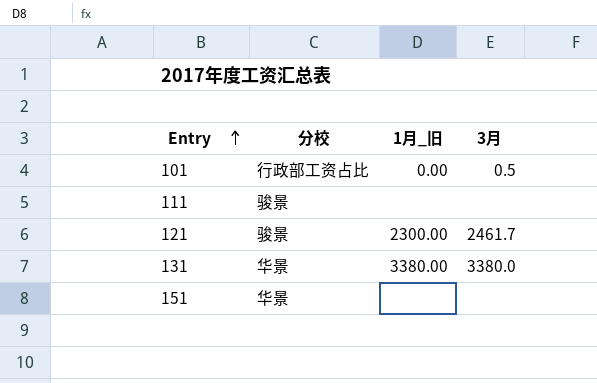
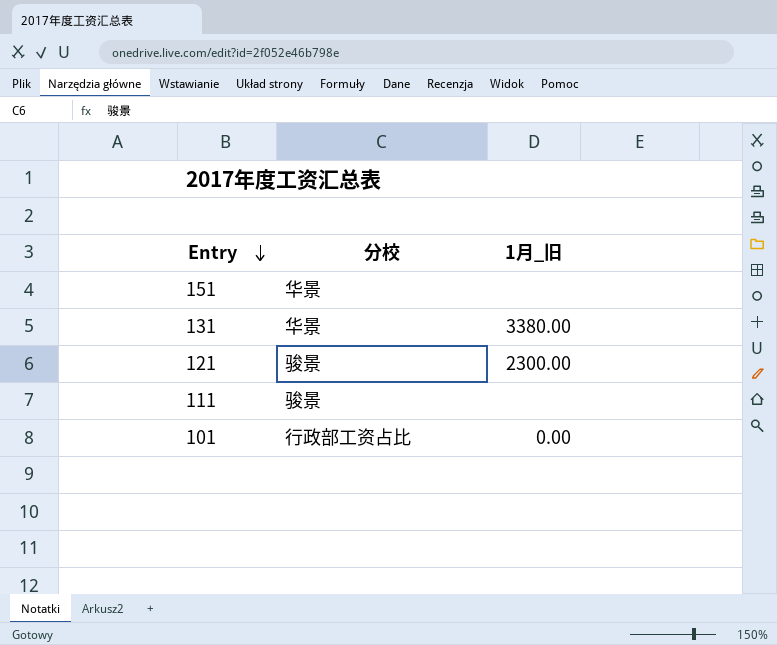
row order: Entry ascending -> Entry descending
column 3月 | position: 4 -> none

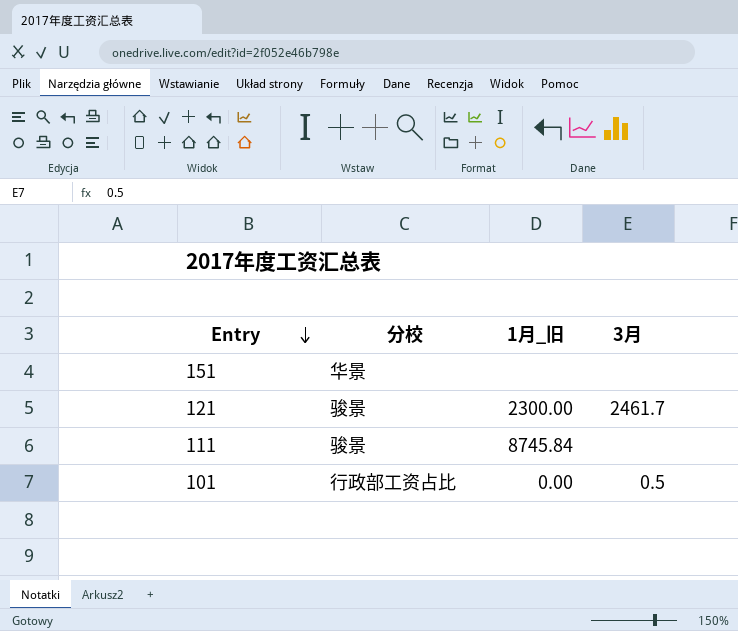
column 3月 | position: none -> 4
row 131: 华景 | 3380.00 -> none
111 | 1月_旧: none -> 8745.84

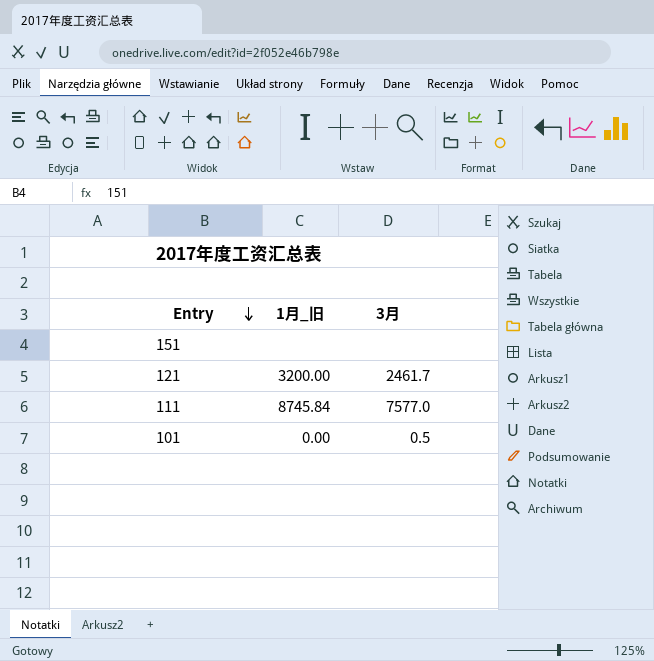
column 分校 | position: 2 -> none
121 | 1月_旧: 2300.00 -> 3200.00
111 | 3月: none -> 7577.0

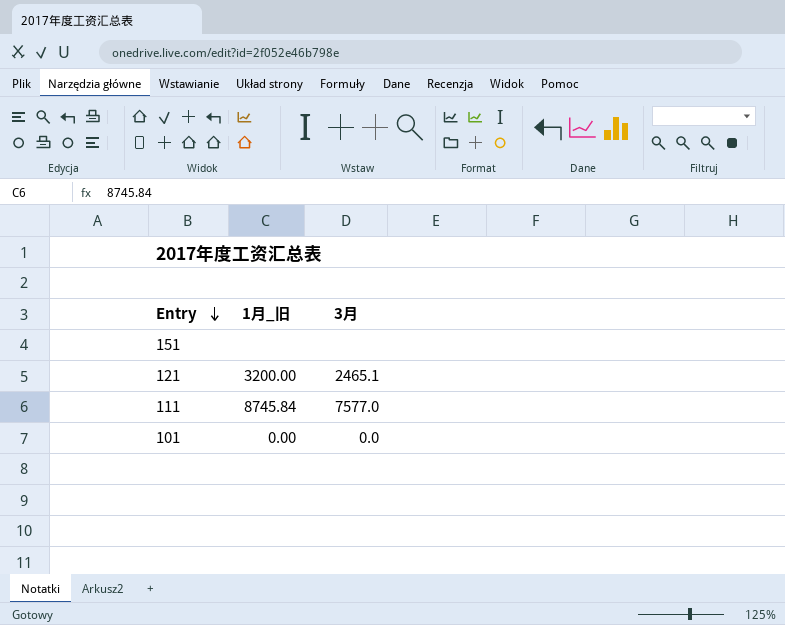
121 | 3月: 2461.7 -> 2465.1
101 | 3月: 0.5 -> 0.0

